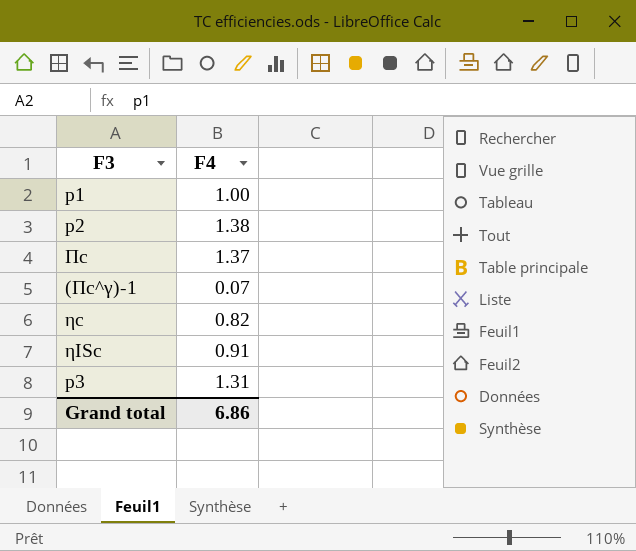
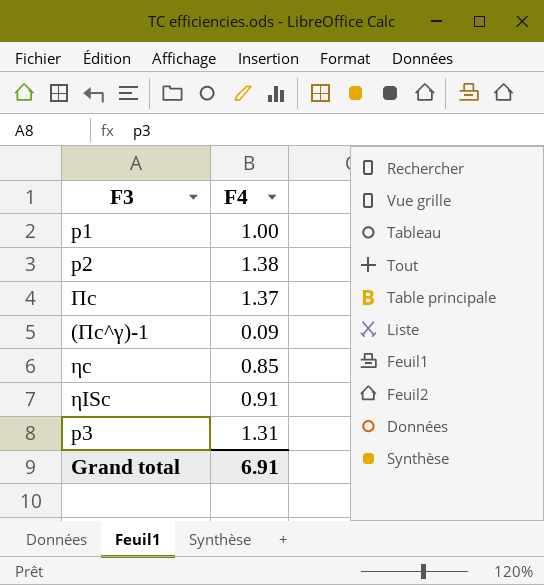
(Πc^γ)-1 | F4: 0.07 -> 0.09
ηc | F4: 0.82 -> 0.85
Grand total | F4: 6.86 -> 6.91

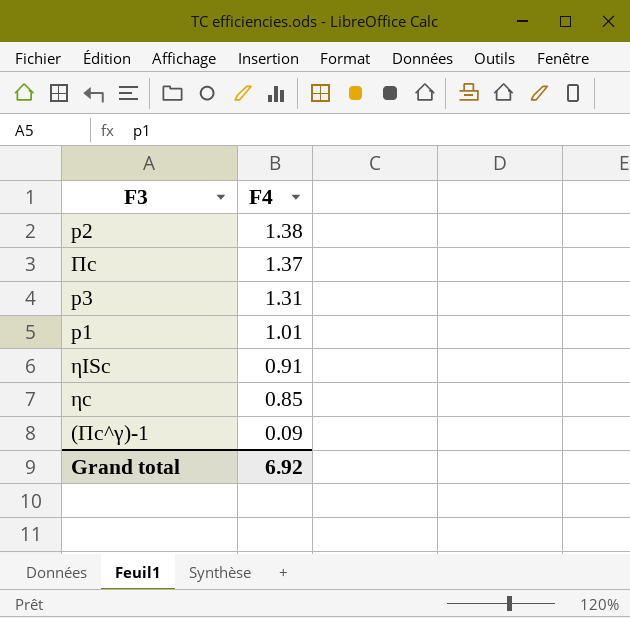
row order: none -> F4 descending
p1 | F4: 1.00 -> 1.01
Grand total | F4: 6.91 -> 6.92

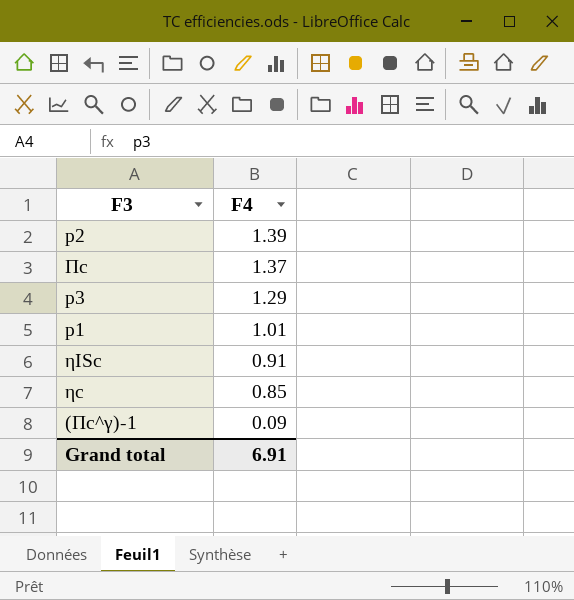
p2 | F4: 1.38 -> 1.39
p3 | F4: 1.31 -> 1.29
Grand total | F4: 6.92 -> 6.91

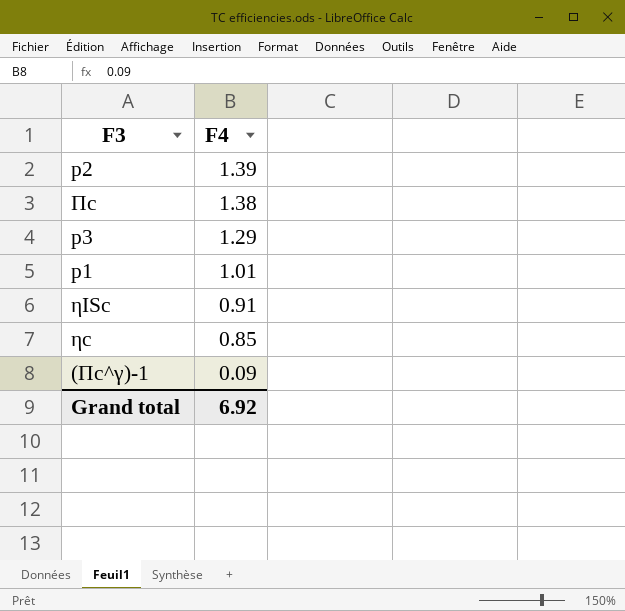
Πc | F4: 1.37 -> 1.38
Grand total | F4: 6.91 -> 6.92

